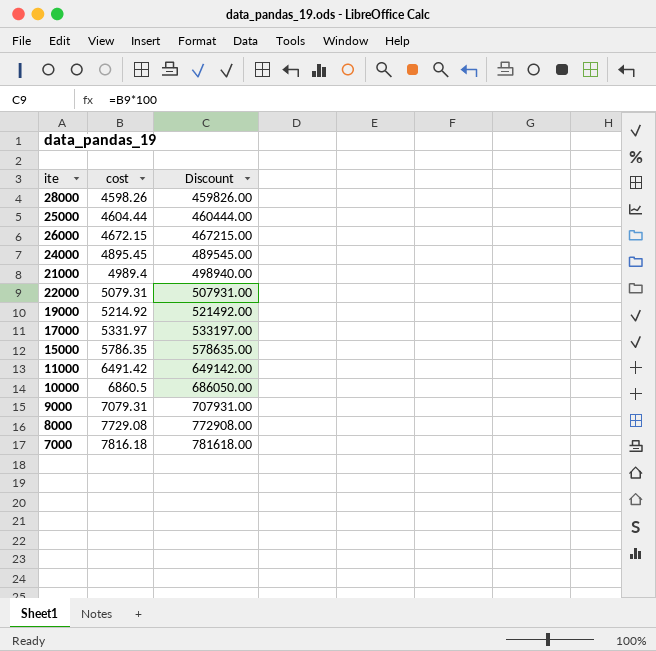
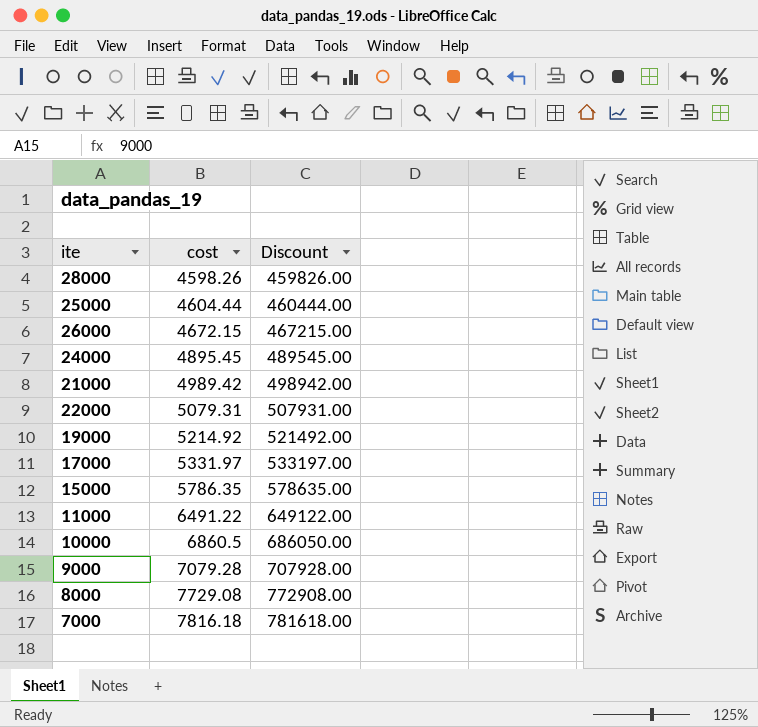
21000 | cost: 4989.4 -> 4989.42
21000 | Discount: 498940.00 -> 498942.00
11000 | cost: 6491.42 -> 6491.22
11000 | Discount: 649142.00 -> 649122.00
9000 | cost: 7079.31 -> 7079.28
9000 | Discount: 707931.00 -> 707928.00

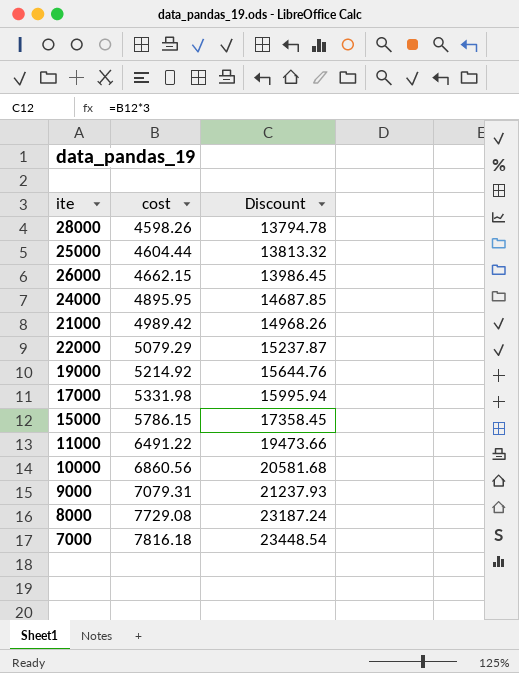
column Discount | formula: [cost] * 100 -> [cost] * 3
26000 | cost: 4672.15 -> 4662.15
24000 | cost: 4895.45 -> 4895.95
22000 | cost: 5079.31 -> 5079.29
17000 | cost: 5331.97 -> 5331.98
15000 | cost: 5786.35 -> 5786.15
10000 | cost: 6860.5 -> 6860.56
9000 | cost: 7079.28 -> 7079.31

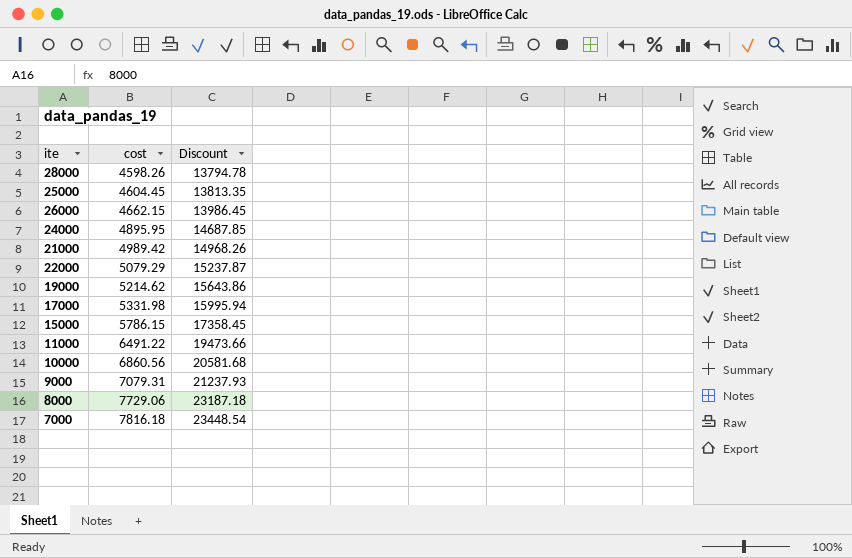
25000 | cost: 4604.44 -> 4604.45
25000 | Discount: 13813.32 -> 13813.35
19000 | cost: 5214.92 -> 5214.62
19000 | Discount: 15644.76 -> 15643.86
8000 | cost: 7729.08 -> 7729.06
8000 | Discount: 23187.24 -> 23187.18

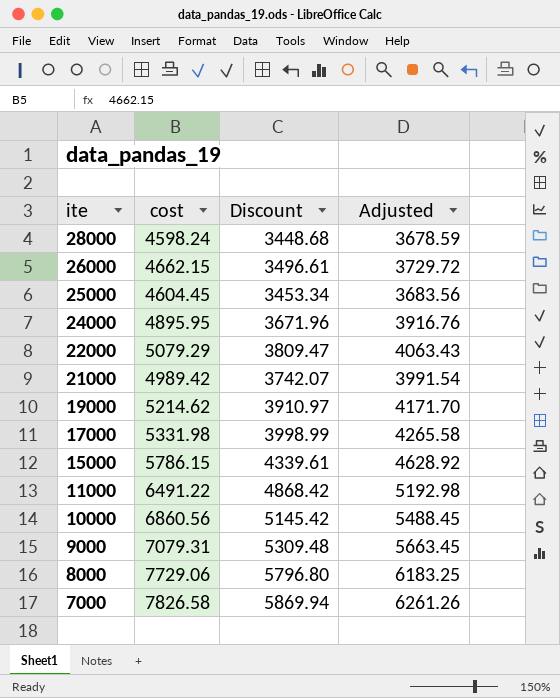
row order: cost ascending -> ite descending
column Discount | formula: [cost] * 3 -> [cost] * 0.75
column Adjusted | formula: none -> [cost] * 0.8
28000 | cost: 4598.26 -> 4598.24
7000 | cost: 7816.18 -> 7826.58

